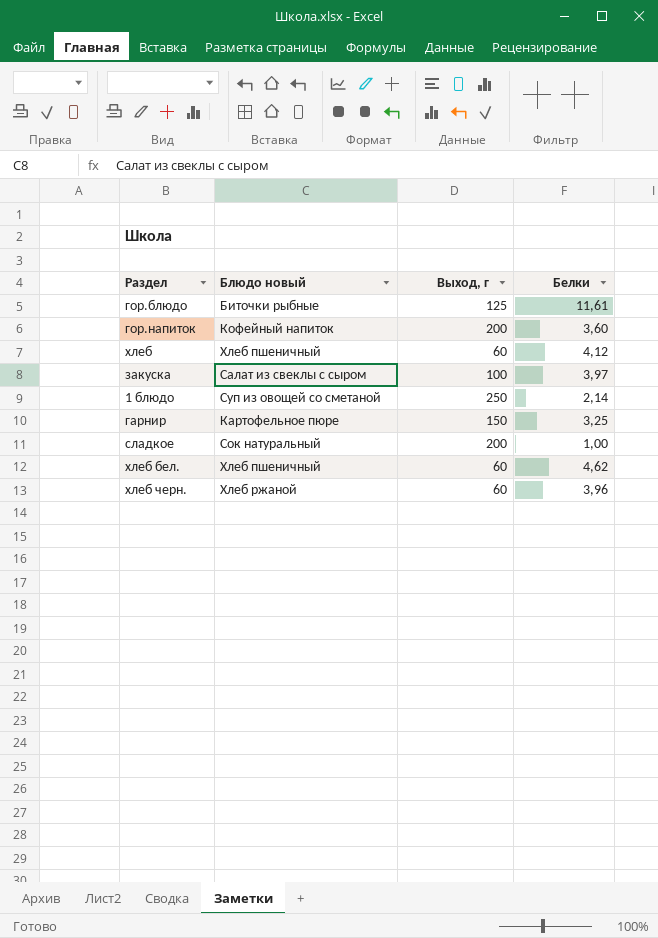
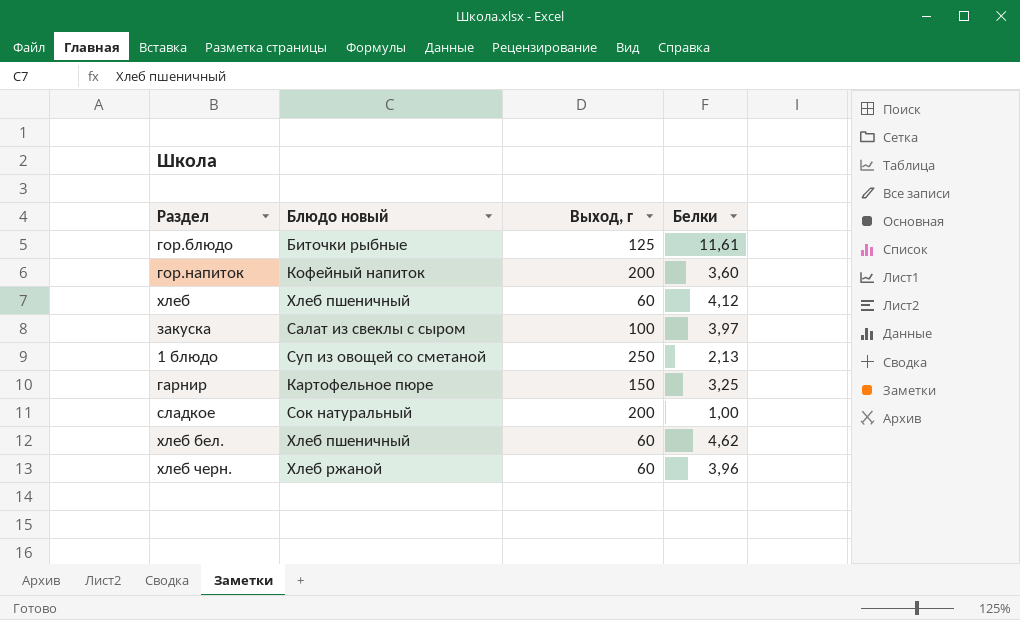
1 блюдо | Белки: 2,14 -> 2,13

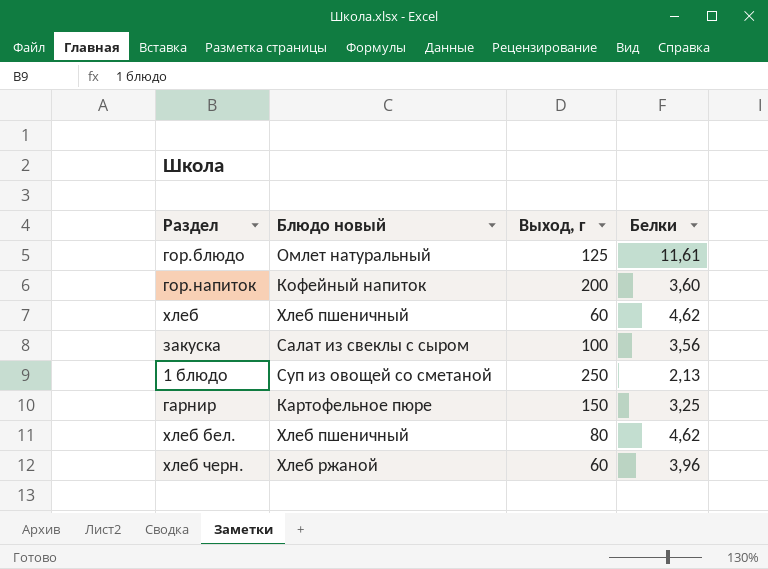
row сладкое: Сок натуральный | 200 | 1,00 -> none
гор.блюдо | Блюдо новый: Биточки рыбные -> Омлет натуральный
хлеб | Белки: 4,12 -> 4,62
закуска | Белки: 3,97 -> 3,56
хлеб бел. | Выход, г: 60 -> 80

